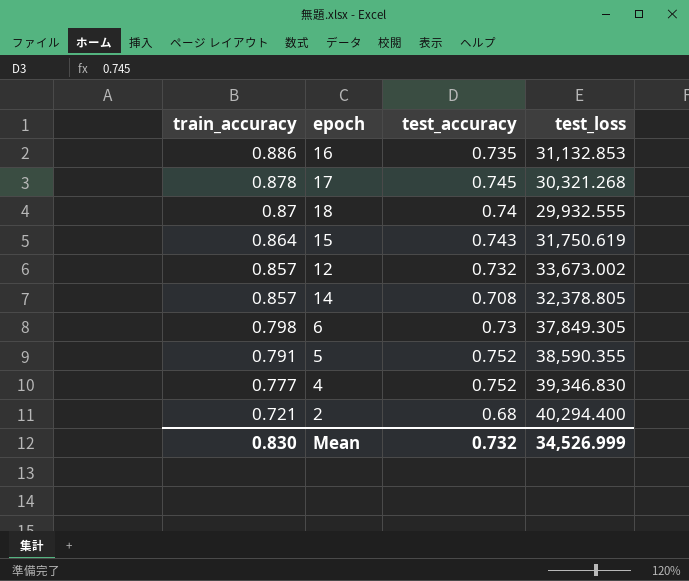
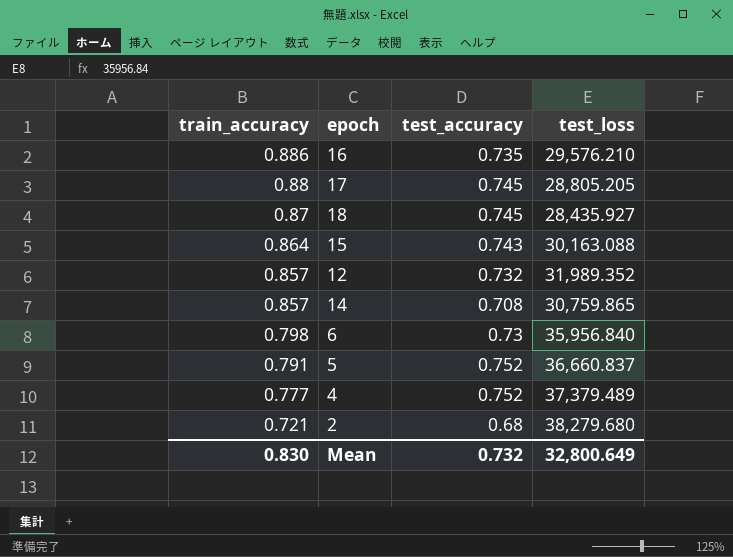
16 | test_loss: 31,132.853 -> 29,576.210
17 | train_accuracy: 0.878 -> 0.88
17 | test_loss: 30,321.268 -> 28,805.205
18 | test_accuracy: 0.74 -> 0.745
18 | test_loss: 29,932.555 -> 28,435.927
15 | test_loss: 31,750.619 -> 30,163.088
12 | test_loss: 33,673.002 -> 31,989.352
14 | test_loss: 32,378.805 -> 30,759.865
6 | test_loss: 37,849.305 -> 35,956.840
5 | test_loss: 38,590.355 -> 36,660.837
4 | test_loss: 39,346.830 -> 37,379.489
2 | test_loss: 40,294.400 -> 38,279.680
Mean | test_loss: 34,526.999 -> 32,800.649

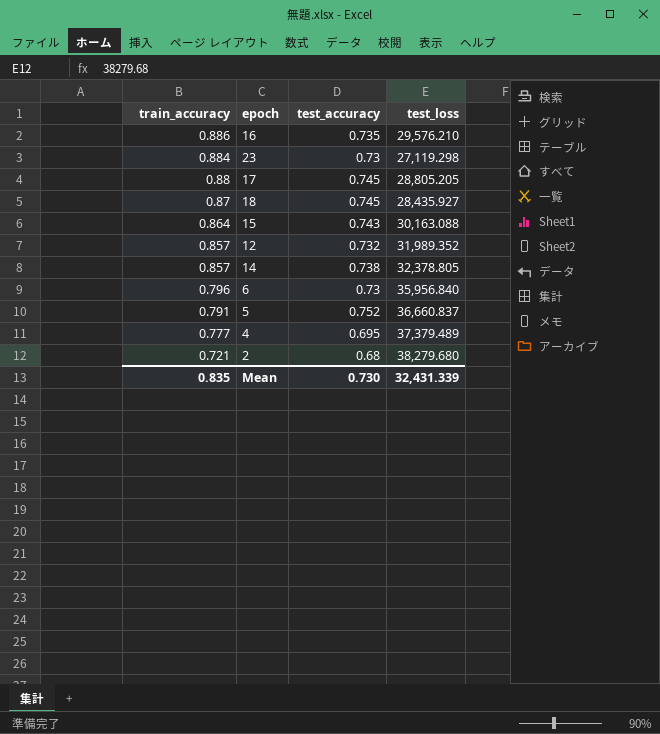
row 23: none -> 0.884 | 0.73 | 27,119.298
14 | test_accuracy: 0.708 -> 0.738
14 | test_loss: 30,759.865 -> 32,378.805
6 | train_accuracy: 0.798 -> 0.796
4 | test_accuracy: 0.752 -> 0.695
Mean | train_accuracy: 0.830 -> 0.835
Mean | test_accuracy: 0.732 -> 0.730
Mean | test_loss: 32,800.649 -> 32,431.339

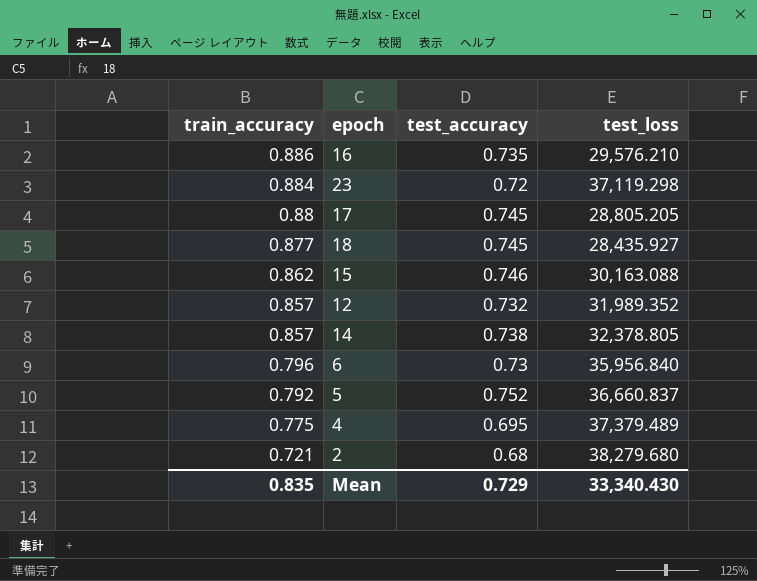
23 | test_accuracy: 0.73 -> 0.72
23 | test_loss: 27,119.298 -> 37,119.298
18 | train_accuracy: 0.87 -> 0.877
15 | train_accuracy: 0.864 -> 0.862
15 | test_accuracy: 0.743 -> 0.746
5 | train_accuracy: 0.791 -> 0.792
4 | train_accuracy: 0.777 -> 0.775
Mean | test_accuracy: 0.730 -> 0.729
Mean | test_loss: 32,431.339 -> 33,340.430

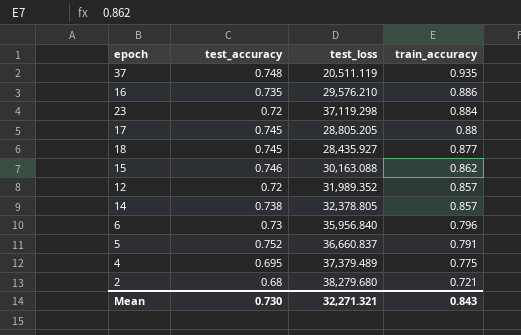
column train_accuracy | position: 1 -> 4
row 37: none -> 0.748 | 20,511.119 | 0.935
12 | test_accuracy: 0.732 -> 0.72
5 | train_accuracy: 0.792 -> 0.791
Mean | test_accuracy: 0.729 -> 0.730
Mean | test_loss: 33,340.430 -> 32,271.321
Mean | train_accuracy: 0.835 -> 0.843

